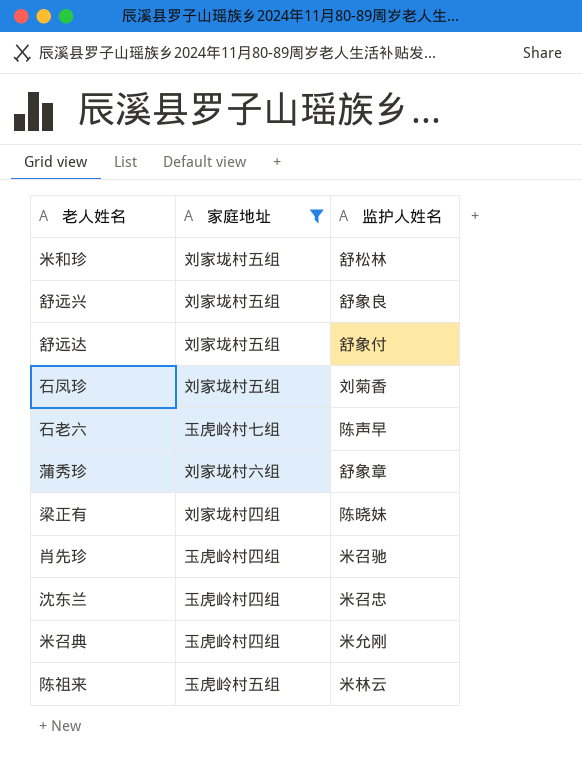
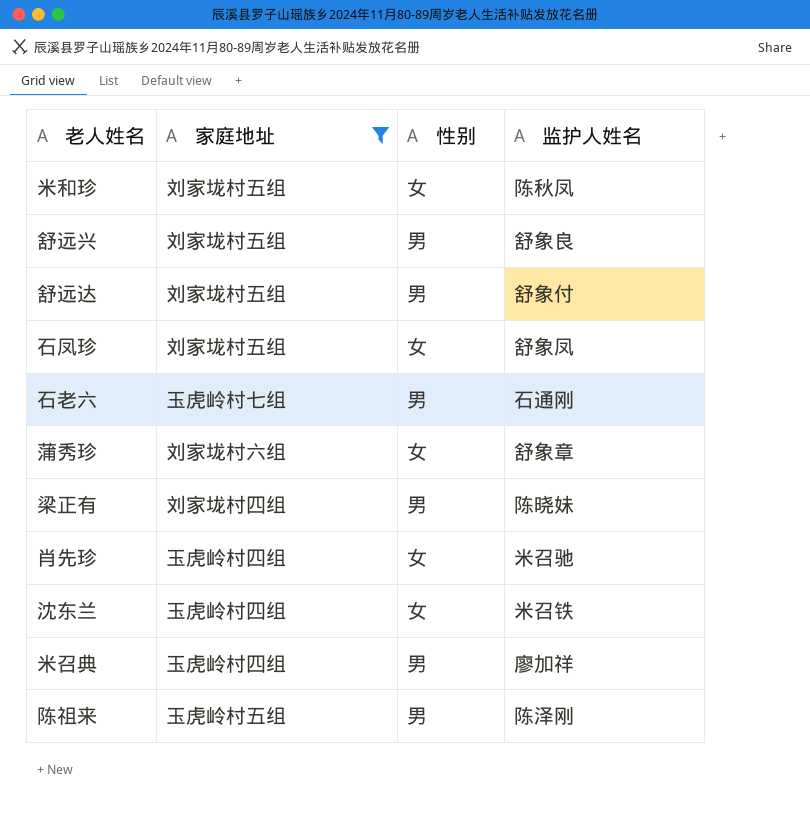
column 性别 | position: none -> 3
米和珍 | 监护人姓名: 舒松林 -> 陈秋凤
石凤珍 | 监护人姓名: 刘菊香 -> 舒象凤
石老六 | 监护人姓名: 陈声早 -> 石通刚
沈东兰 | 监护人姓名: 米召忠 -> 米召铁
米召典 | 监护人姓名: 米允刚 -> 廖加祥
陈祖来 | 监护人姓名: 米林云 -> 陈泽刚

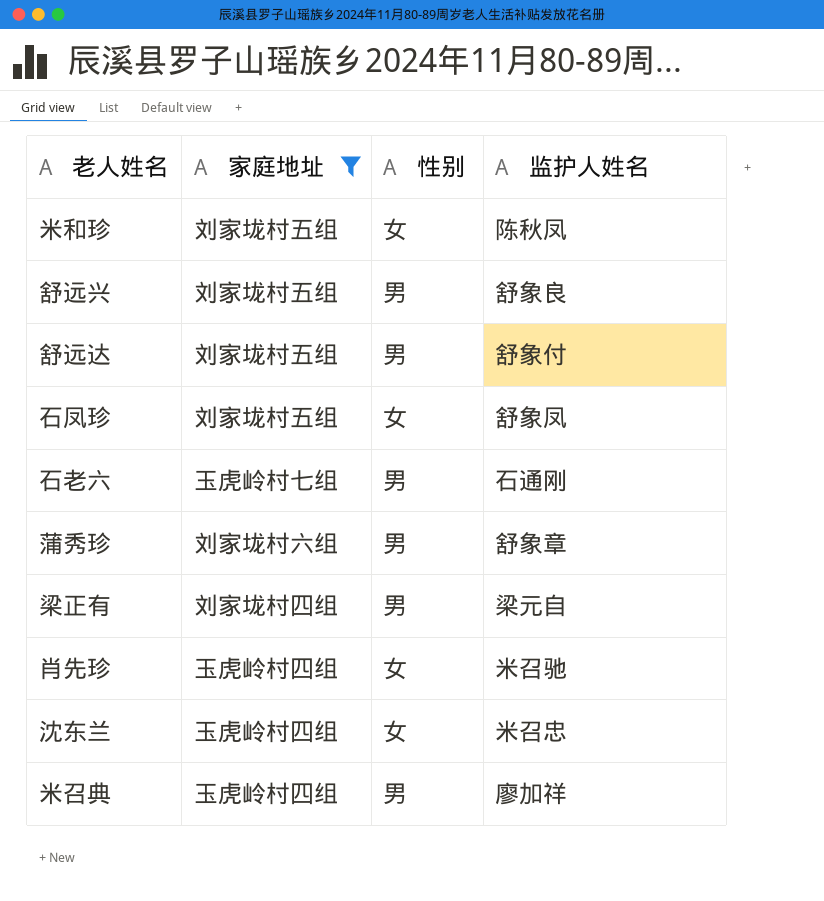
row 陈祖来: 玉虎岭村五组 | 男 | 陈泽刚 -> none
蒲秀珍 | 性别: 女 -> 男
梁正有 | 监护人姓名: 陈晓妹 -> 梁元自
沈东兰 | 监护人姓名: 米召铁 -> 米召忠

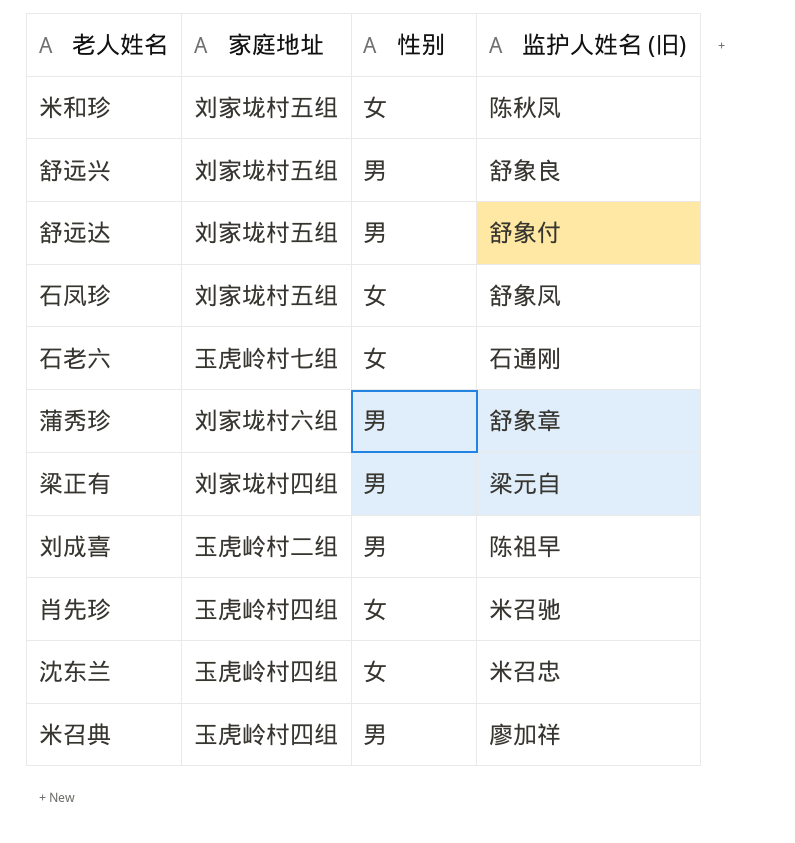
filter: 家庭地址 != 玉虎岭村二组 -> none
column name: 监护人姓名 -> 监护人姓名 (旧)
石老六 | 性别: 男 -> 女

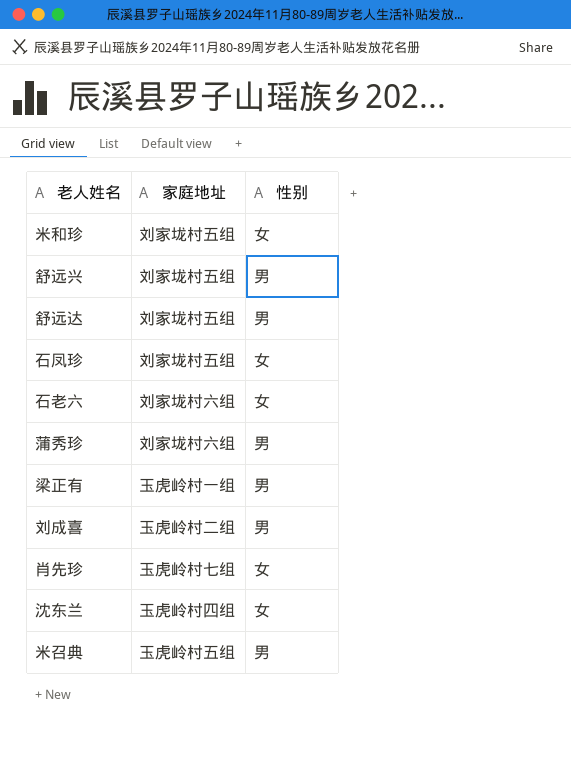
column 监护人姓名 (旧) | position: 4 -> none
石老六 | 家庭地址: 玉虎岭村七组 -> 刘家垅村六组
梁正有 | 家庭地址: 刘家垅村四组 -> 玉虎岭村一组
肖先珍 | 家庭地址: 玉虎岭村四组 -> 玉虎岭村七组
米召典 | 家庭地址: 玉虎岭村四组 -> 玉虎岭村五组

